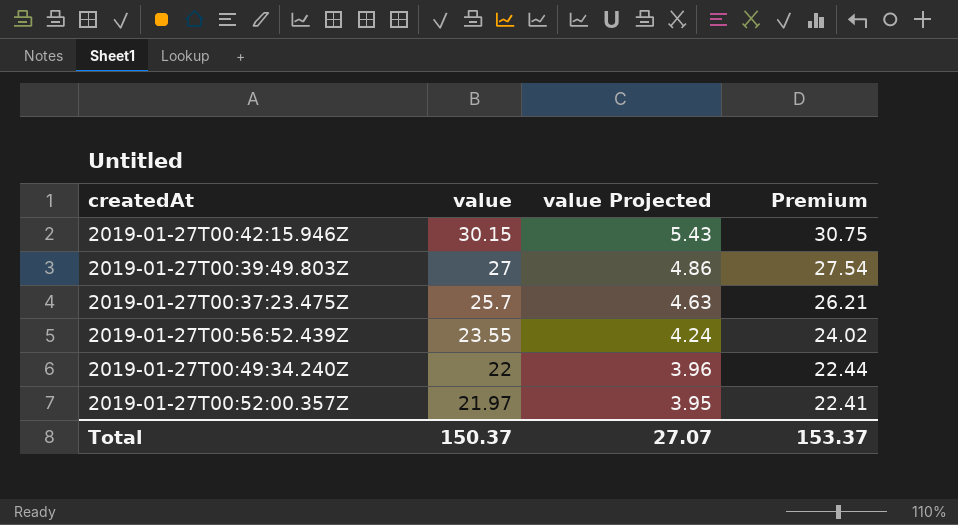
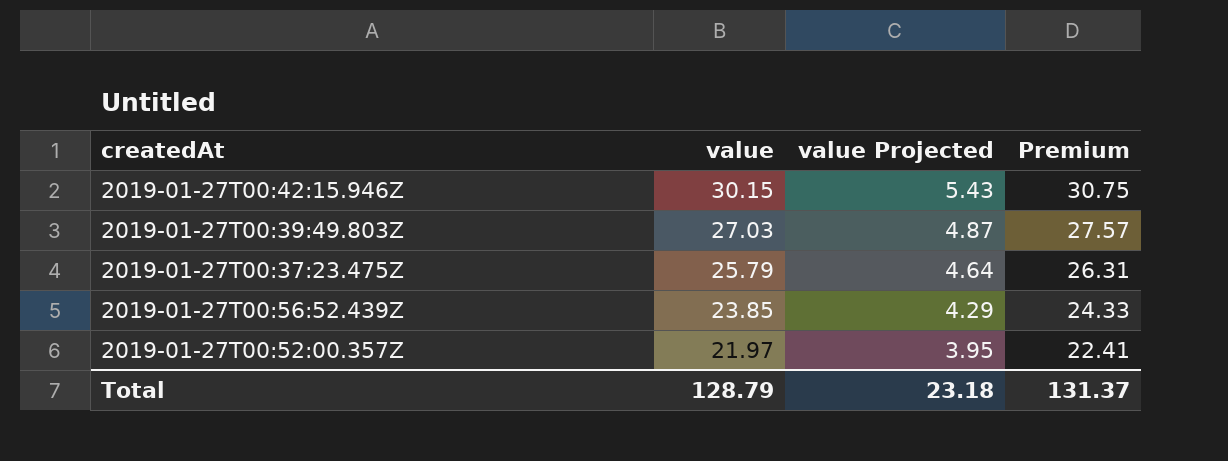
row 2019-01-27T00:49:34.240Z: 22 | 3.96 | 22.44 -> none
2019-01-27T00:39:49.803Z | value: 27 -> 27.03
2019-01-27T00:39:49.803Z | value Projected: 4.86 -> 4.87
2019-01-27T00:39:49.803Z | Premium: 27.54 -> 27.57
2019-01-27T00:37:23.475Z | value: 25.7 -> 25.79
2019-01-27T00:37:23.475Z | value Projected: 4.63 -> 4.64
2019-01-27T00:37:23.475Z | Premium: 26.21 -> 26.31
2019-01-27T00:56:52.439Z | value: 23.55 -> 23.85
2019-01-27T00:56:52.439Z | value Projected: 4.24 -> 4.29
2019-01-27T00:56:52.439Z | Premium: 24.02 -> 24.33
Total | value: 150.37 -> 128.79
Total | value Projected: 27.07 -> 23.18
Total | Premium: 153.37 -> 131.37

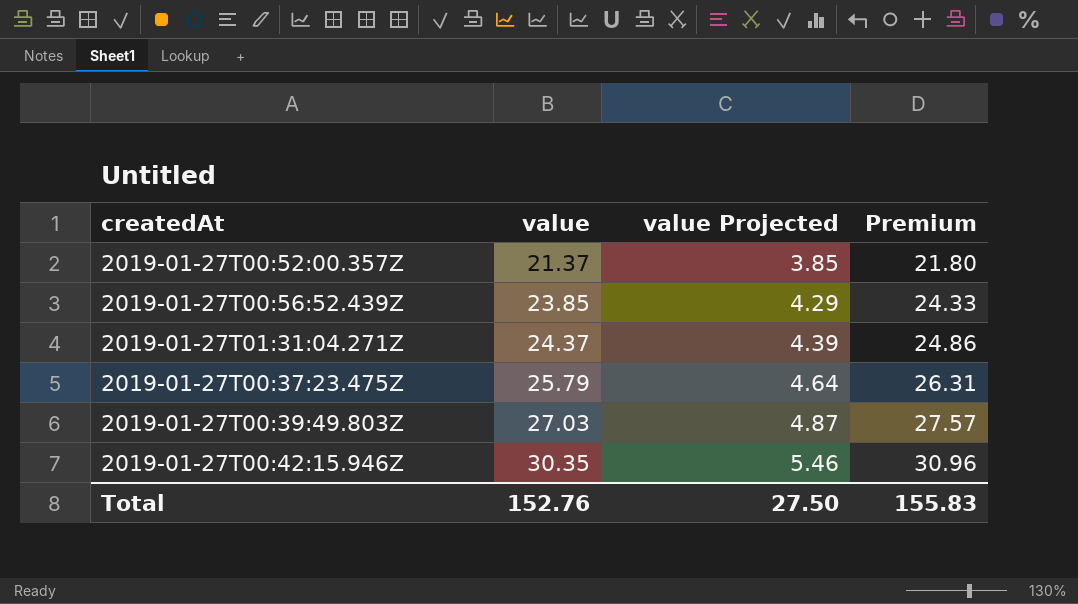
row order: value descending -> value ascending
2019-01-27T00:52:00.357Z | value: 21.97 -> 21.37
2019-01-27T00:52:00.357Z | value Projected: 3.95 -> 3.85
2019-01-27T00:52:00.357Z | Premium: 22.41 -> 21.80
row 2019-01-27T01:31:04.271Z: none -> 24.37 | 4.39 | 24.86
2019-01-27T00:42:15.946Z | value: 30.15 -> 30.35
2019-01-27T00:42:15.946Z | value Projected: 5.43 -> 5.46
2019-01-27T00:42:15.946Z | Premium: 30.75 -> 30.96
Total | value: 128.79 -> 152.76
Total | value Projected: 23.18 -> 27.50
Total | Premium: 131.37 -> 155.83

